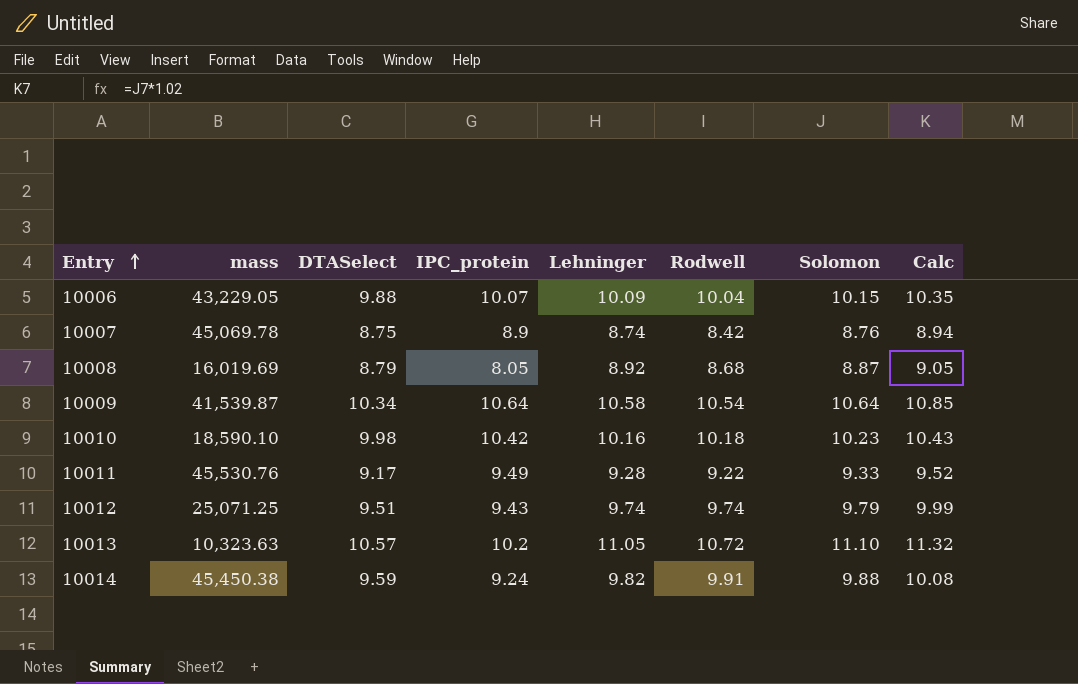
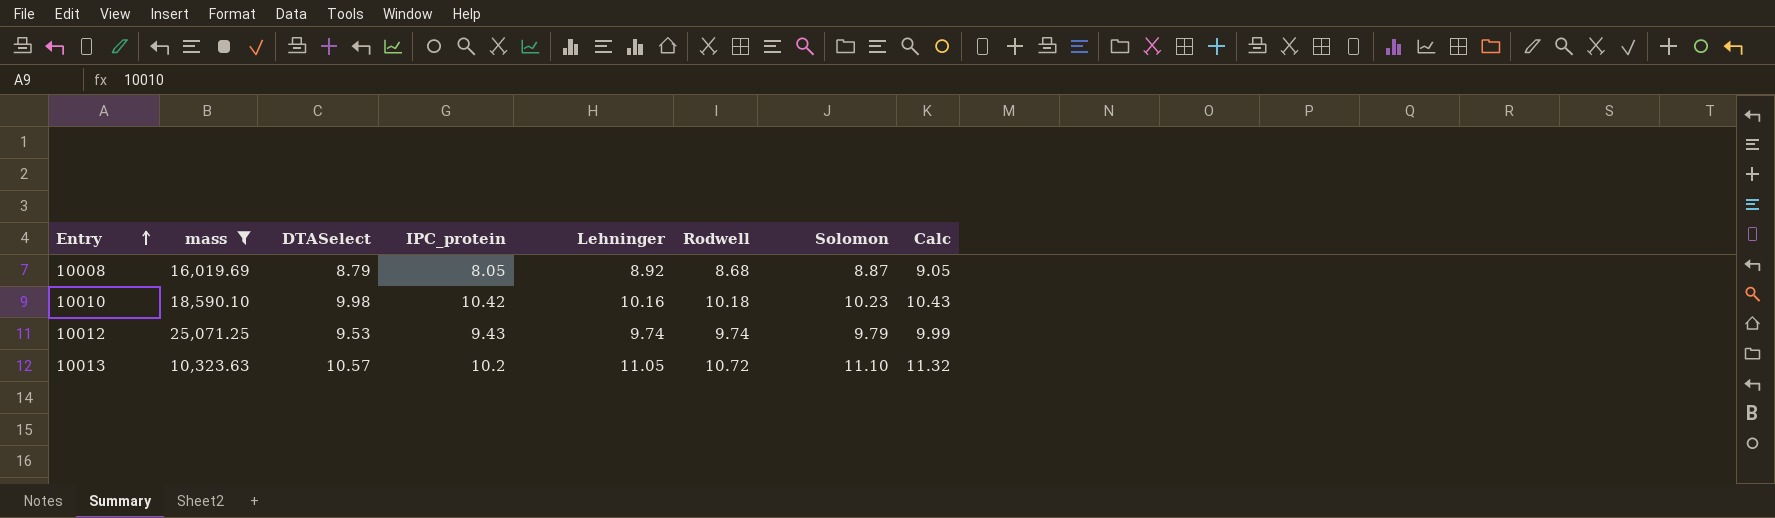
filter: none -> mass <= 25,071.25
10012 | DTASelect: 9.51 -> 9.53

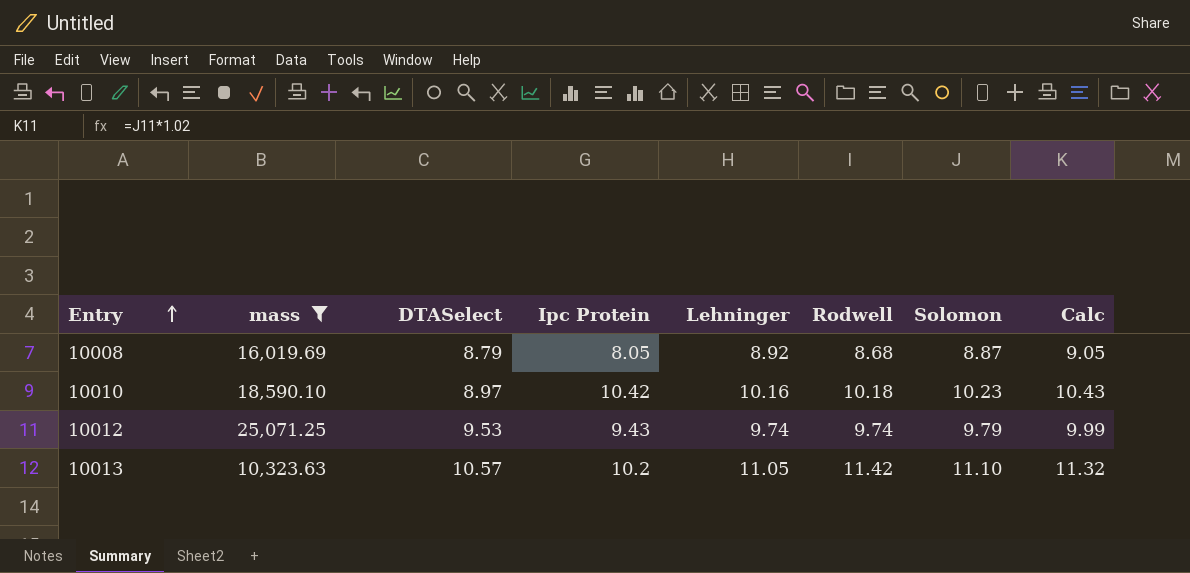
column name: IPC_protein -> Ipc Protein
10010 | DTASelect: 9.98 -> 8.97
10013 | Rodwell: 10.72 -> 11.42

